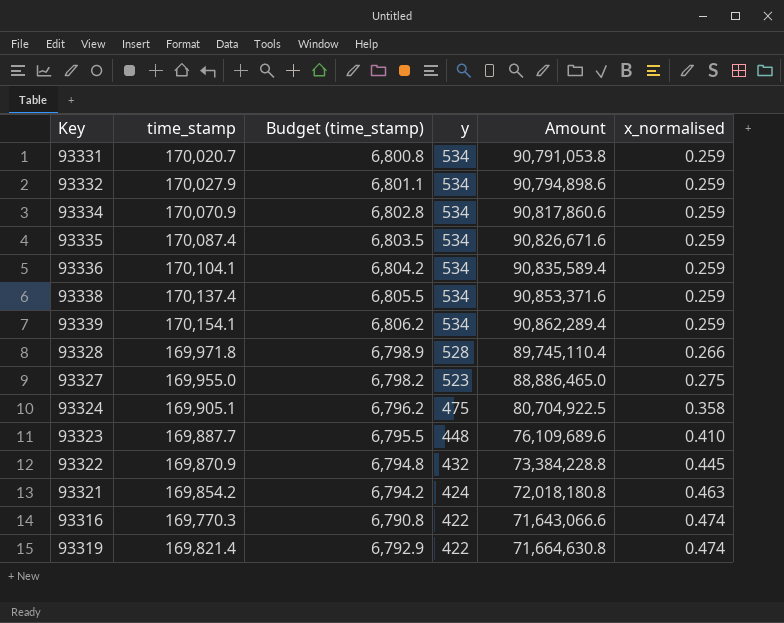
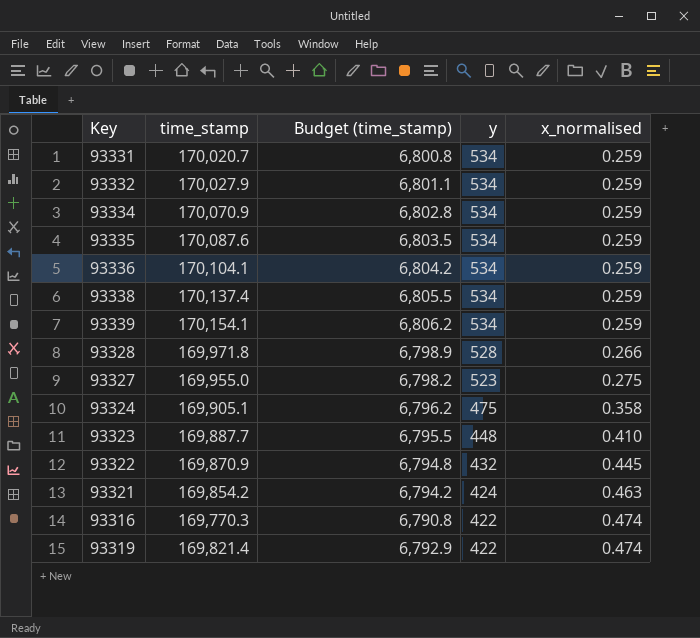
column Amount | formula: [time_stamp] * [y] -> none
93335 | time_stamp: 170,087.4 -> 170,087.6

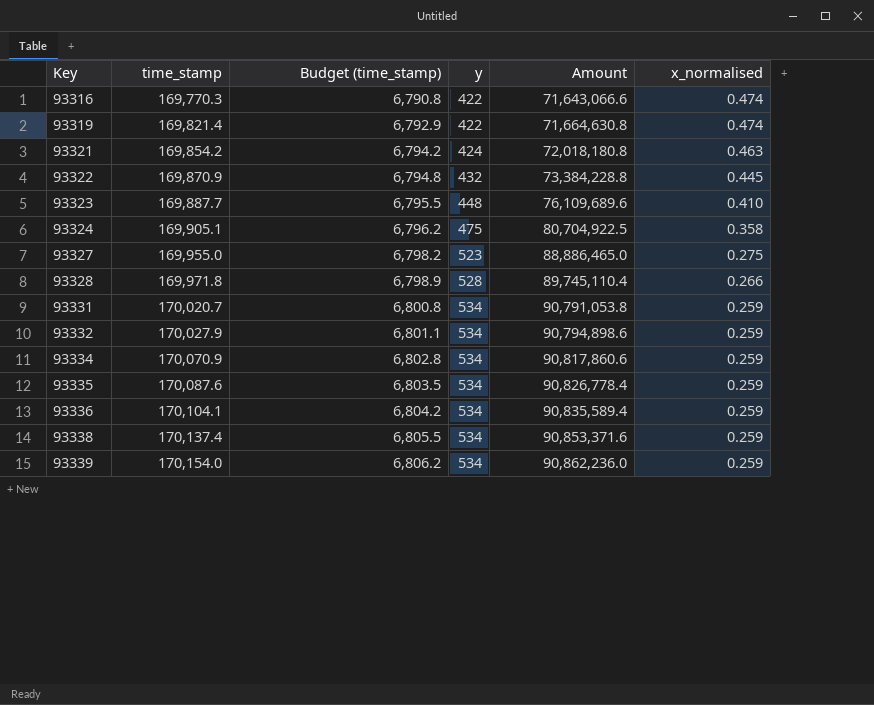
row order: y descending -> Key ascending
column Amount | formula: none -> [time_stamp] * [y]
93339 | time_stamp: 170,154.1 -> 170,154.0

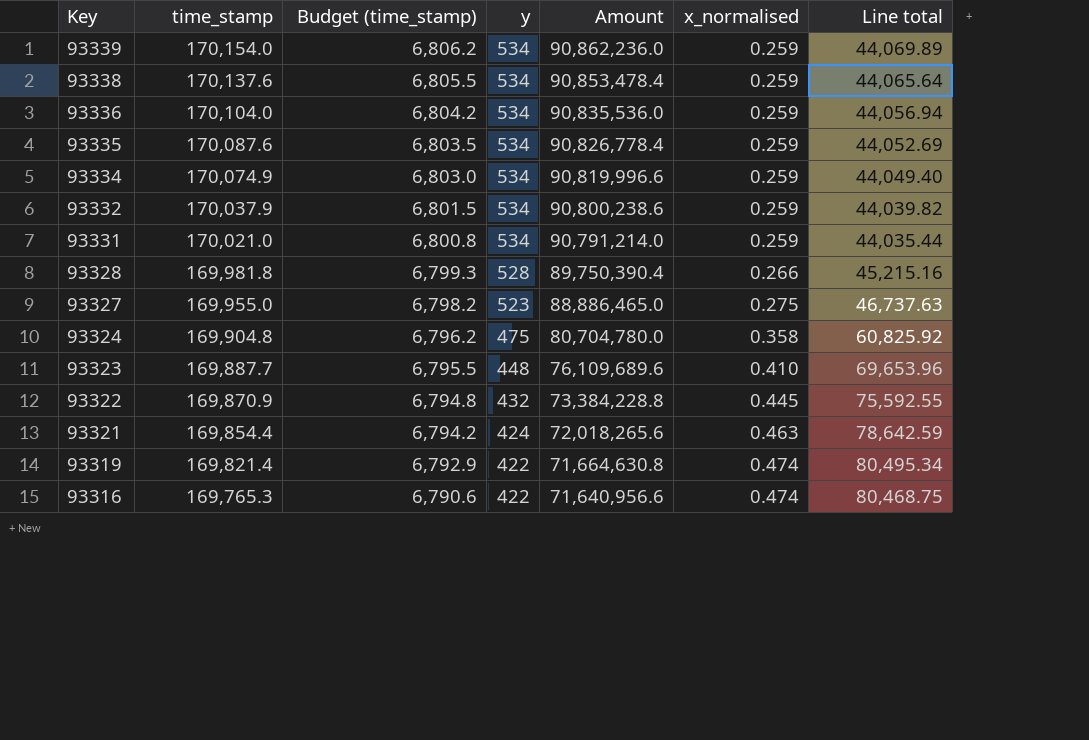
row order: Key ascending -> Key descending
column Line total | formula: none -> [time_stamp] * [x_normalised]
93338 | time_stamp: 170,137.4 -> 170,137.6
93338 | Amount: 90,853,371.6 -> 90,853,478.4
93336 | time_stamp: 170,104.1 -> 170,104.0
93336 | Amount: 90,835,589.4 -> 90,835,536.0
93334 | time_stamp: 170,070.9 -> 170,074.9
93334 | Budget (time_stamp): 6,802.8 -> 6,803.0
93334 | Amount: 90,817,860.6 -> 90,819,996.6
93332 | time_stamp: 170,027.9 -> 170,037.9
93332 | Budget (time_stamp): 6,801.1 -> 6,801.5
93332 | Amount: 90,794,898.6 -> 90,800,238.6
93331 | time_stamp: 170,020.7 -> 170,021.0
93331 | Amount: 90,791,053.8 -> 90,791,214.0
93328 | time_stamp: 169,971.8 -> 169,981.8
93328 | Budget (time_stamp): 6,798.9 -> 6,799.3
93328 | Amount: 89,745,110.4 -> 89,750,390.4
93324 | time_stamp: 169,905.1 -> 169,904.8
93324 | Amount: 80,704,922.5 -> 80,704,780.0
93321 | time_stamp: 169,854.2 -> 169,854.4
93321 | Amount: 72,018,180.8 -> 72,018,265.6
93316 | time_stamp: 169,770.3 -> 169,765.3
93316 | Budget (time_stamp): 6,790.8 -> 6,790.6
93316 | Amount: 71,643,066.6 -> 71,640,956.6

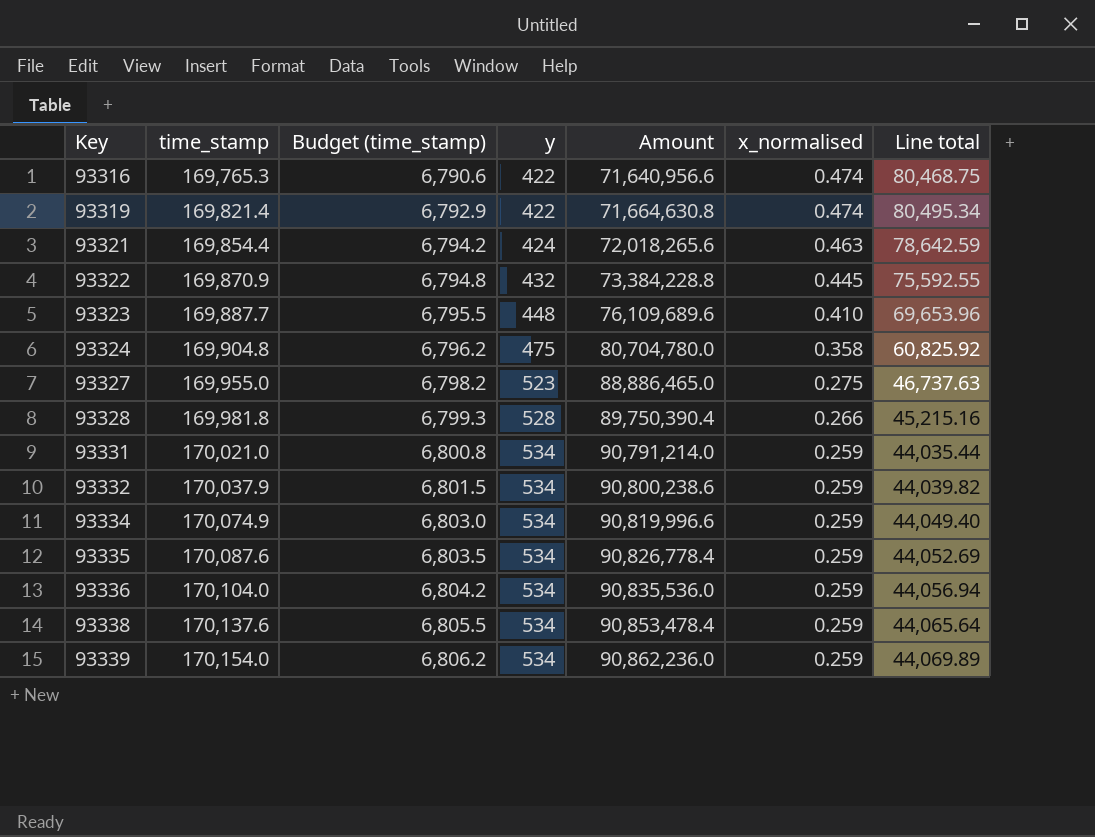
row order: Key descending -> Key ascending

